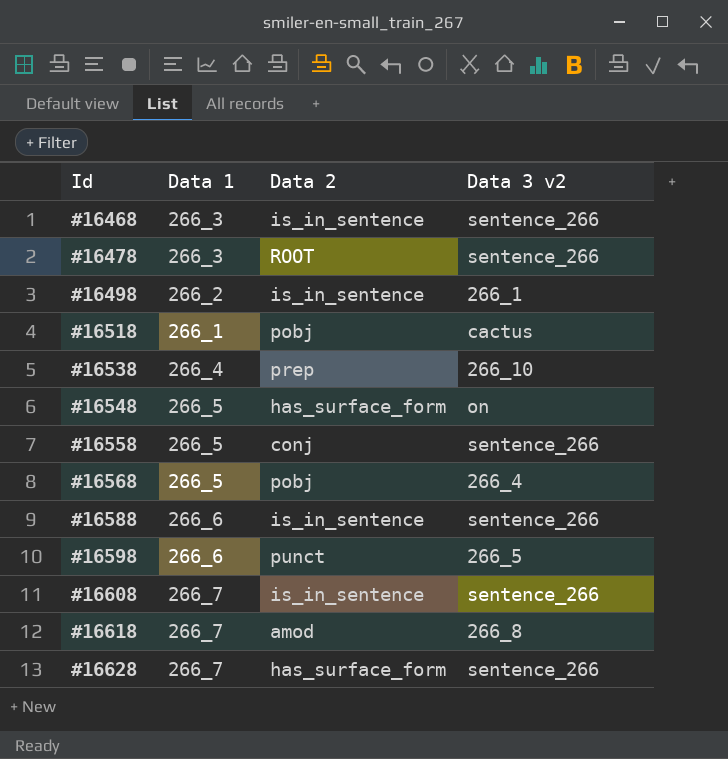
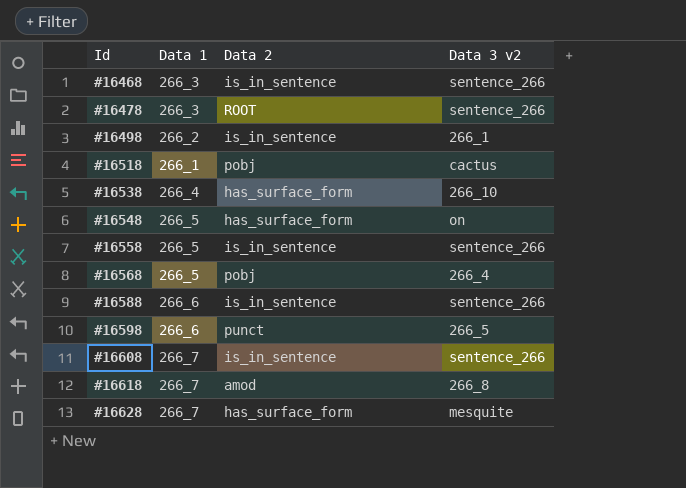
#16538 | Data 2: prep -> has_surface_form
#16558 | Data 2: conj -> is_in_sentence
#16628 | Data 3 v2: sentence_266 -> mesquite

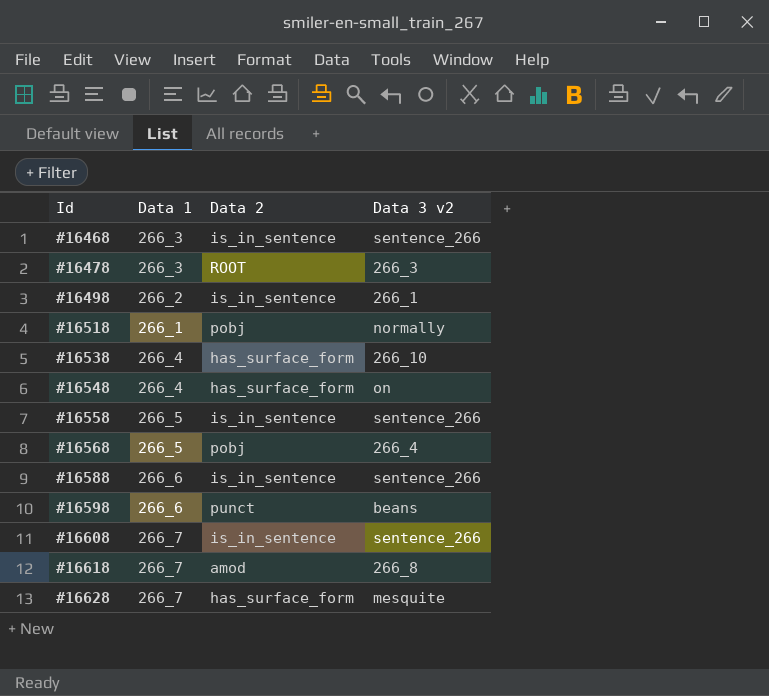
#16478 | Data 3 v2: sentence_266 -> 266_3
#16518 | Data 3 v2: cactus -> normally
#16548 | Data 1: 266_5 -> 266_4
#16598 | Data 3 v2: 266_5 -> beans

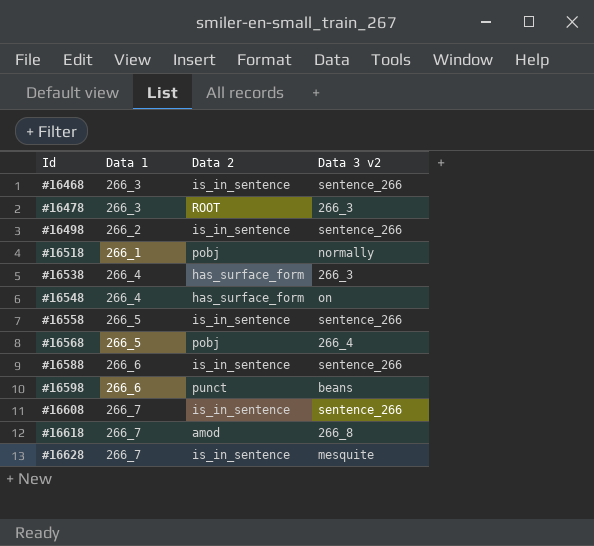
#16498 | Data 3 v2: 266_1 -> sentence_266
#16538 | Data 3 v2: 266_10 -> 266_3
#16628 | Data 2: has_surface_form -> is_in_sentence

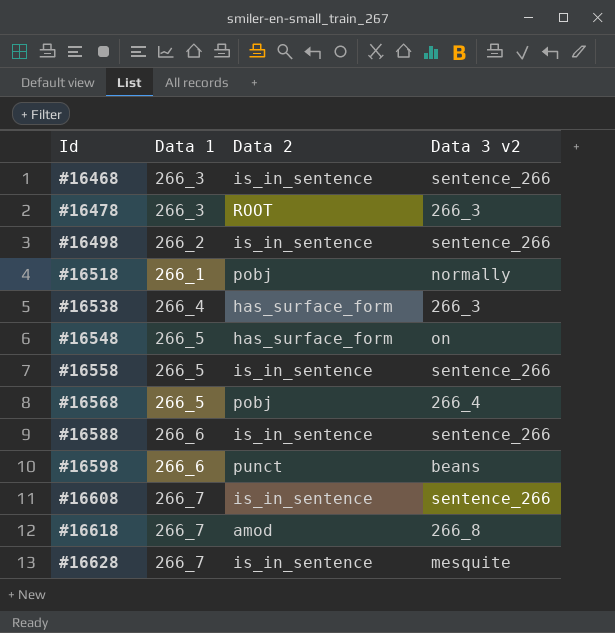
#16548 | Data 1: 266_4 -> 266_5

